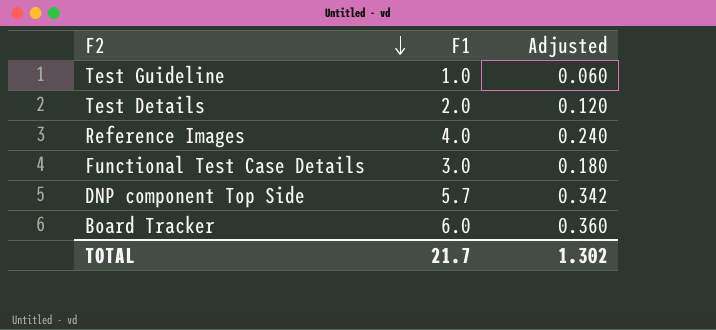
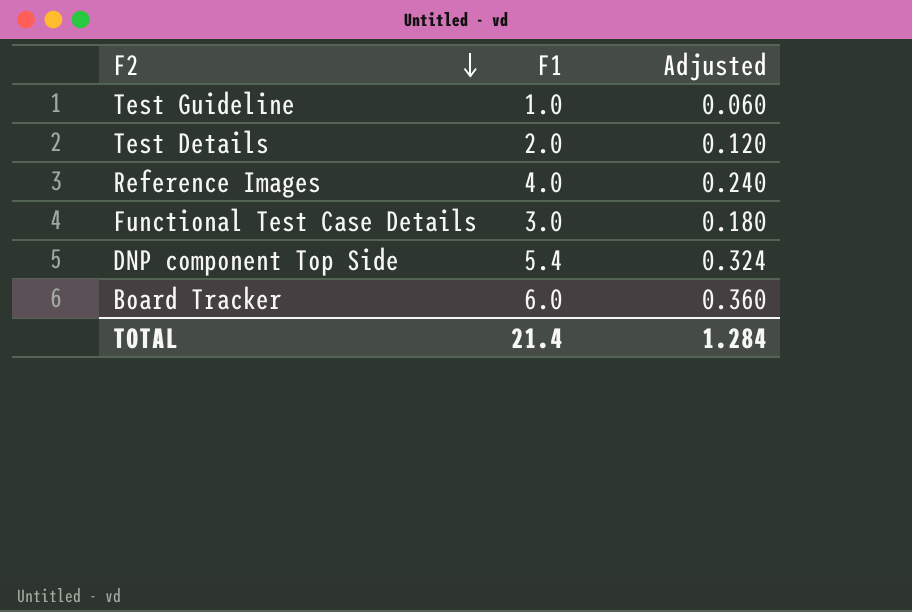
DNP component Top Side | F1: 5.7 -> 5.4
DNP component Top Side | Adjusted: 0.342 -> 0.324
TOTAL | F1: 21.7 -> 21.4
TOTAL | Adjusted: 1.302 -> 1.284

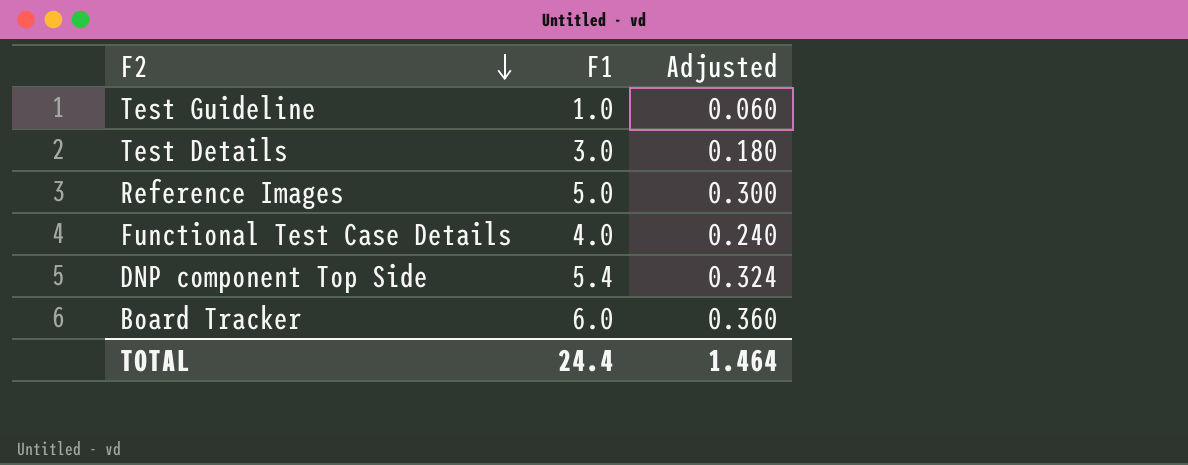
Test Details | F1: 2.0 -> 3.0
Test Details | Adjusted: 0.120 -> 0.180
Reference Images | F1: 4.0 -> 5.0
Reference Images | Adjusted: 0.240 -> 0.300
Functional Test Case Details | F1: 3.0 -> 4.0
Functional Test Case Details | Adjusted: 0.180 -> 0.240
TOTAL | F1: 21.4 -> 24.4
TOTAL | Adjusted: 1.284 -> 1.464

